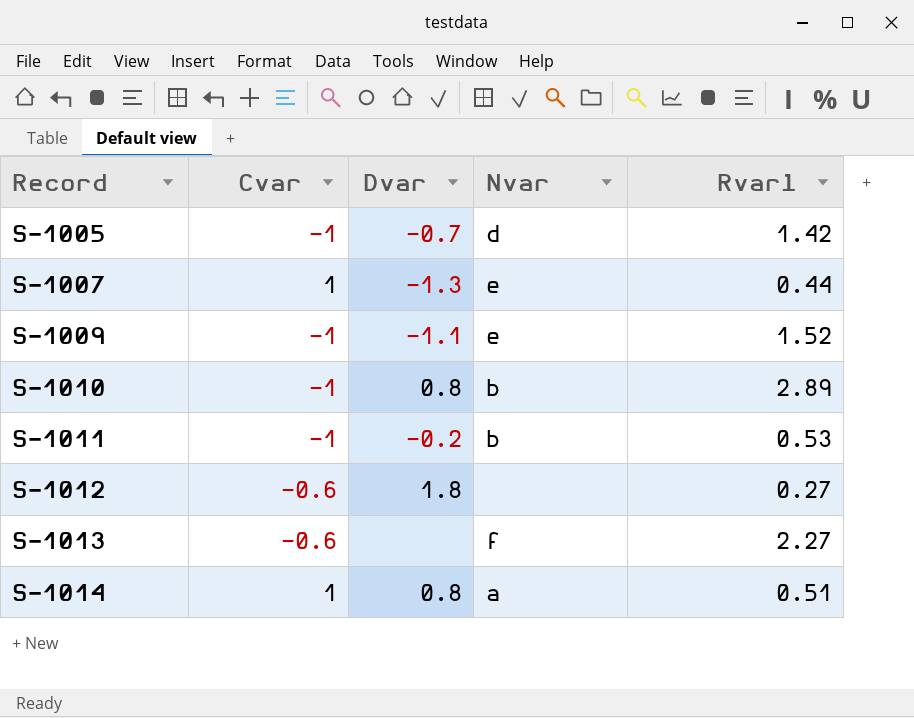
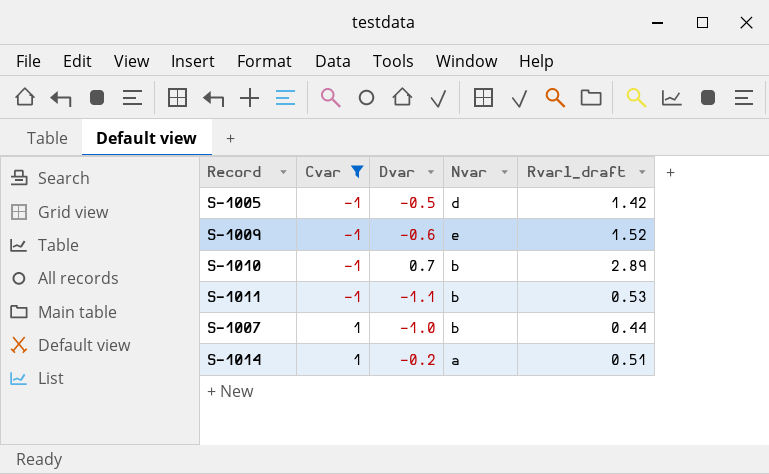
filter: none -> Cvar != -0.6
row order: Record ascending -> Cvar ascending
column name: Rvarl -> Rvarl_draft
S-1005 | Dvar: -0.7 -> -0.5
S-1009 | Dvar: -1.1 -> -0.6
S-1010 | Dvar: 0.8 -> 0.7
S-1011 | Dvar: -0.2 -> -1.1
S-1007 | Dvar: -1.3 -> -1.0
S-1007 | Nvar: e -> b
S-1014 | Dvar: 0.8 -> -0.2

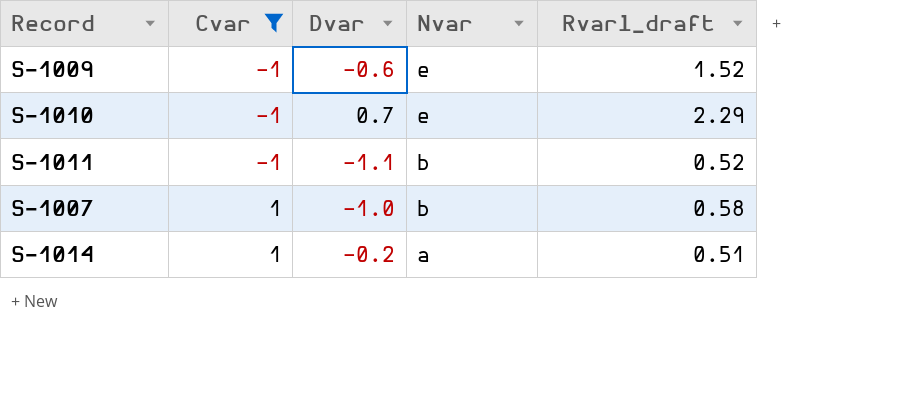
row S-1005: -1 | -0.5 | d | 1.42 -> none
S-1010 | Nvar: b -> e
S-1010 | Rvarl_draft: 2.89 -> 2.29
S-1011 | Rvarl_draft: 0.53 -> 0.52
S-1007 | Rvarl_draft: 0.44 -> 0.58

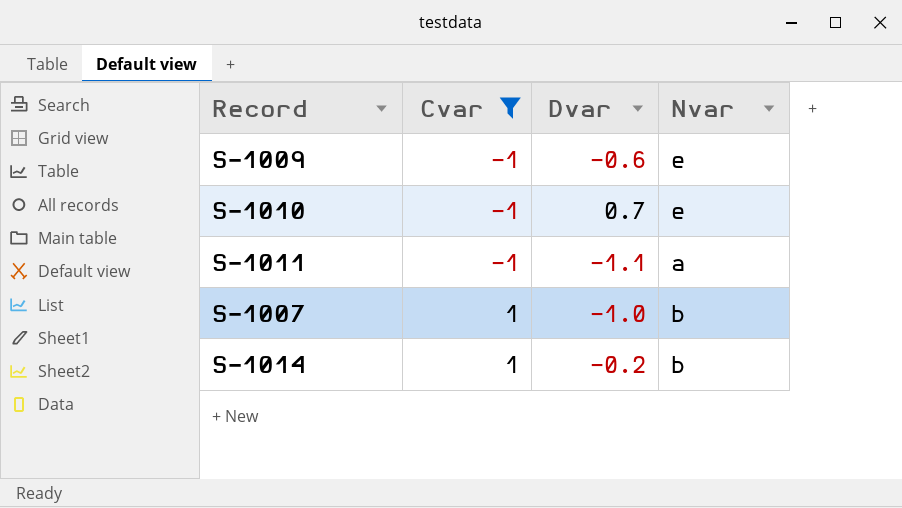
column Rvarl_draft | position: 5 -> none
S-1011 | Nvar: b -> a
S-1014 | Nvar: a -> b

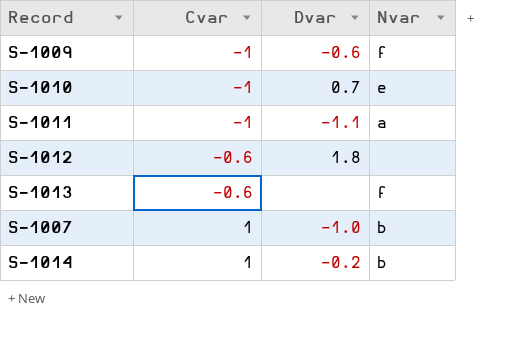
filter: Cvar != -0.6 -> none
S-1009 | Nvar: e -> f

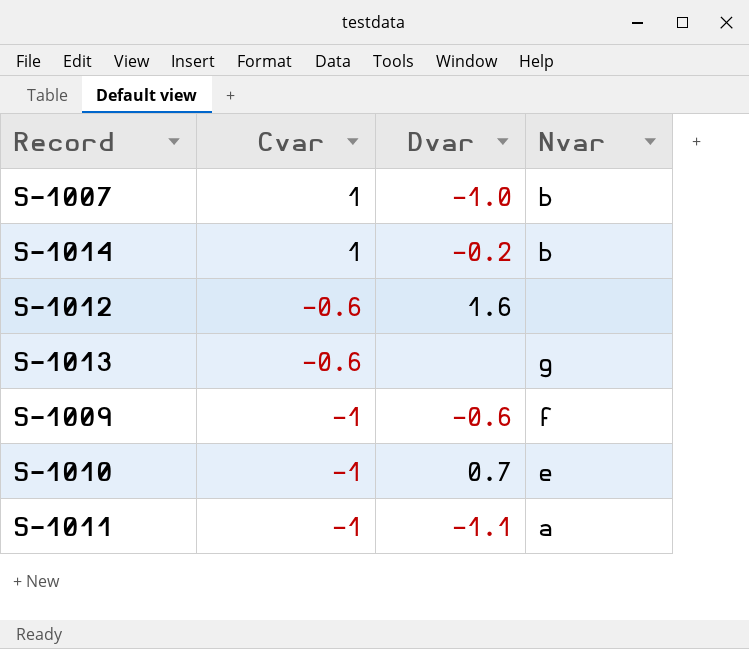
row order: Cvar ascending -> Cvar descending
S-1012 | Dvar: 1.8 -> 1.6
S-1013 | Nvar: f -> g

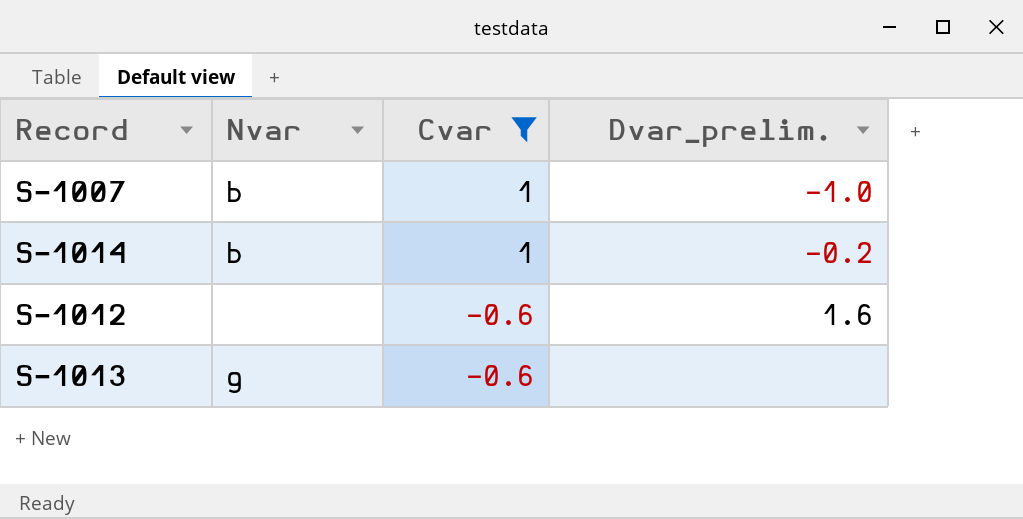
filter: none -> Cvar != -1
column Nvar | position: 4 -> 2
column name: Dvar -> Dvar_prelim.

